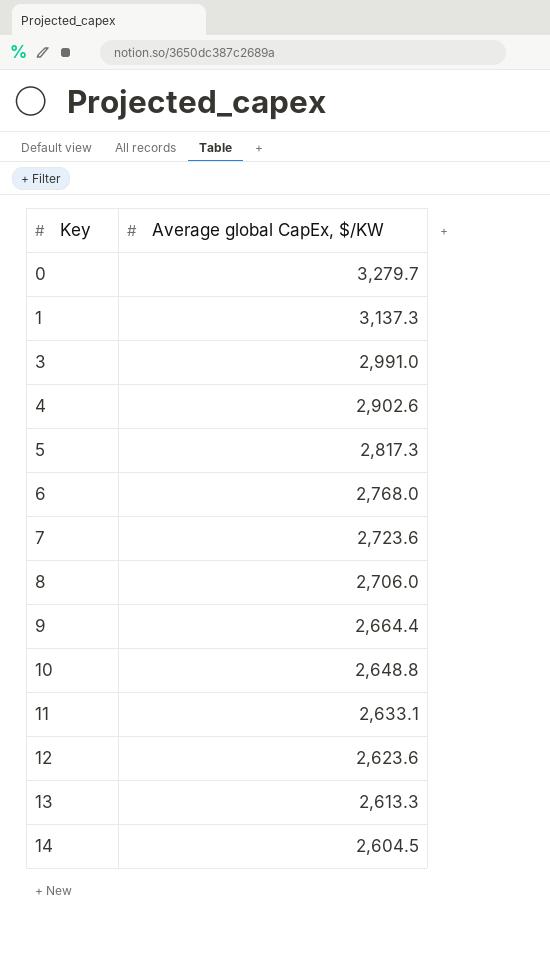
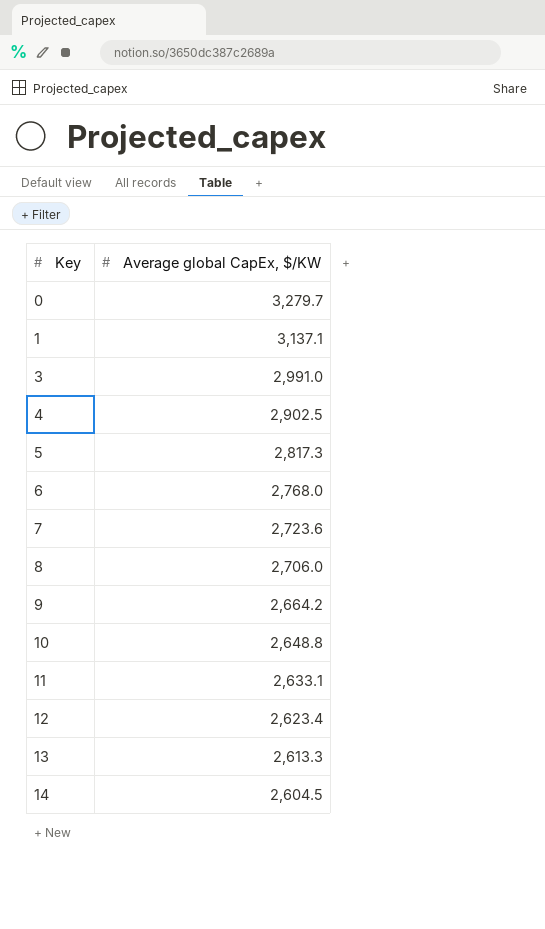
1 | Average global CapEx, $/KW: 3,137.3 -> 3,137.1
4 | Average global CapEx, $/KW: 2,902.6 -> 2,902.5
9 | Average global CapEx, $/KW: 2,664.4 -> 2,664.2
12 | Average global CapEx, $/KW: 2,623.6 -> 2,623.4

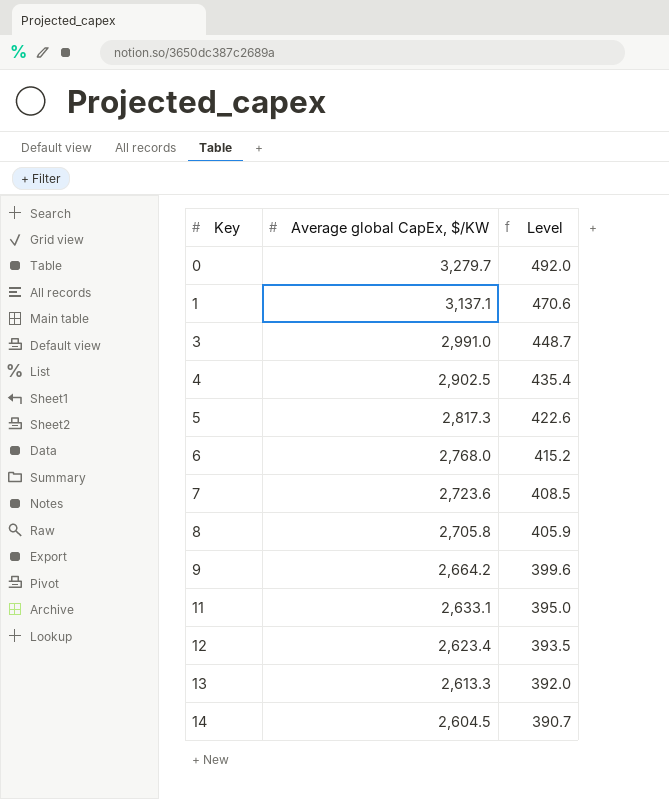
column Level | formula: none -> [Average global CapEx, $/KW] * 0.15
row 10: 2,648.8 -> none
8 | Average global CapEx, $/KW: 2,706.0 -> 2,705.8

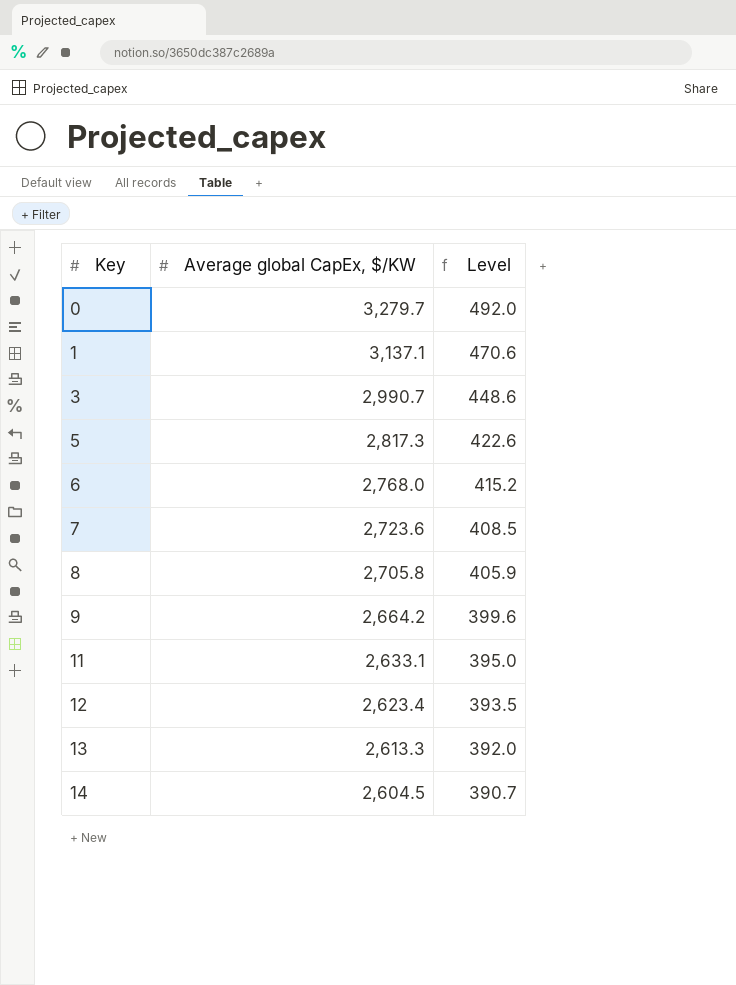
row 4: 2,902.5 | 435.4 -> none
3 | Average global CapEx, $/KW: 2,991.0 -> 2,990.7
3 | Level: 448.7 -> 448.6

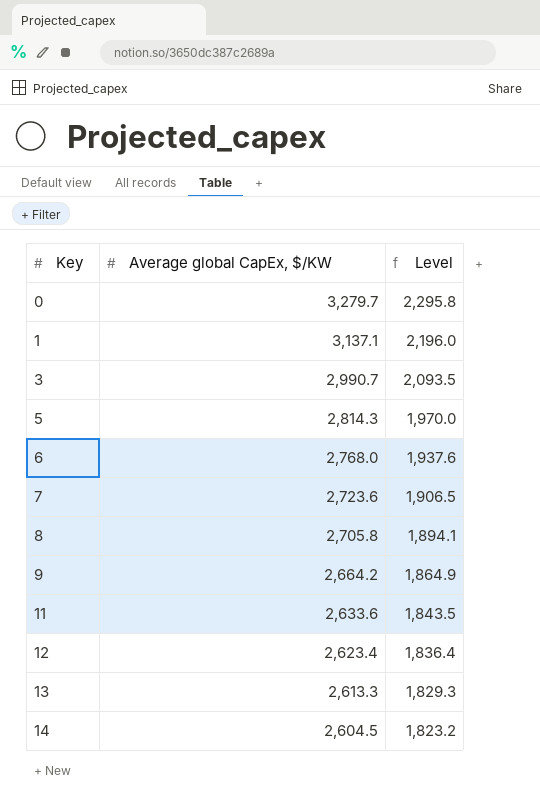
column Level | formula: [Average global CapEx, $/KW] * 0.15 -> [Average global CapEx, $/KW] * 0.7
5 | Average global CapEx, $/KW: 2,817.3 -> 2,814.3
11 | Average global CapEx, $/KW: 2,633.1 -> 2,633.6

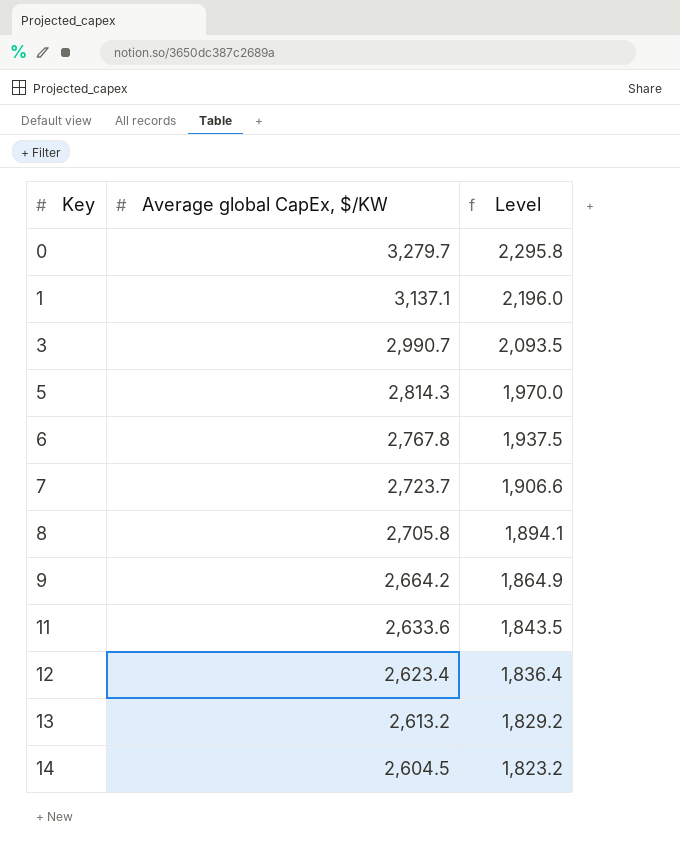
6 | Average global CapEx, $/KW: 2,768.0 -> 2,767.8
6 | Level: 1,937.6 -> 1,937.5
7 | Average global CapEx, $/KW: 2,723.6 -> 2,723.7
7 | Level: 1,906.5 -> 1,906.6
13 | Average global CapEx, $/KW: 2,613.3 -> 2,613.2
13 | Level: 1,829.3 -> 1,829.2

